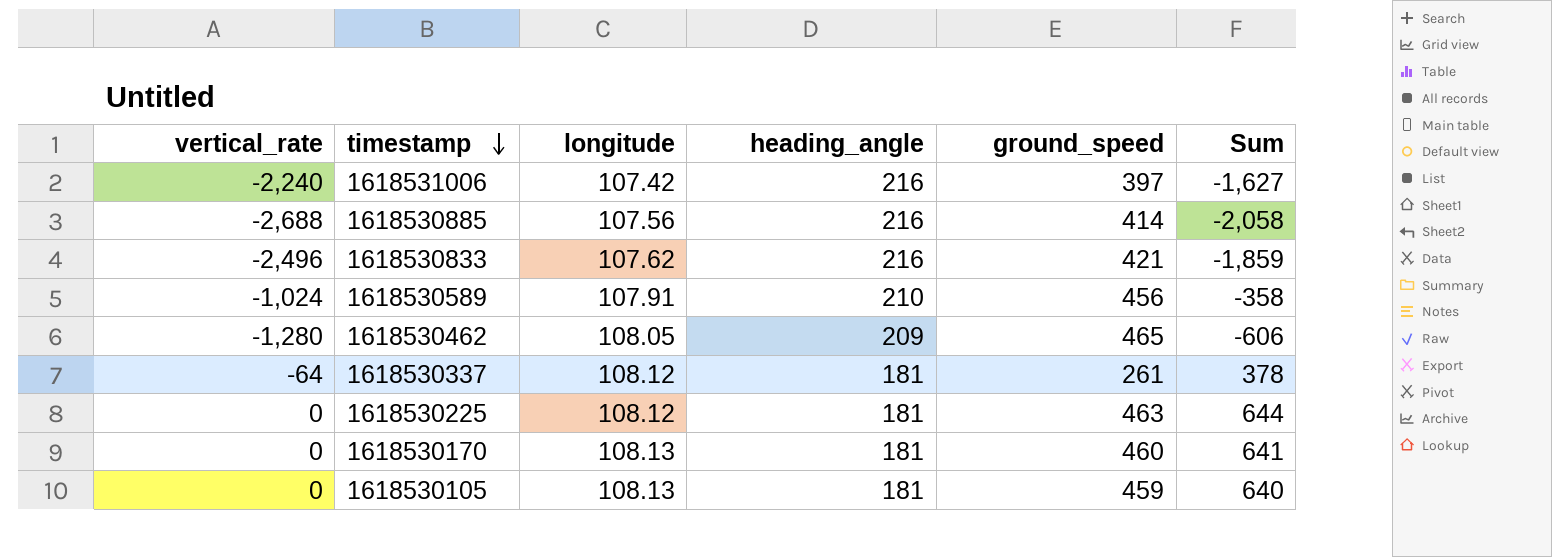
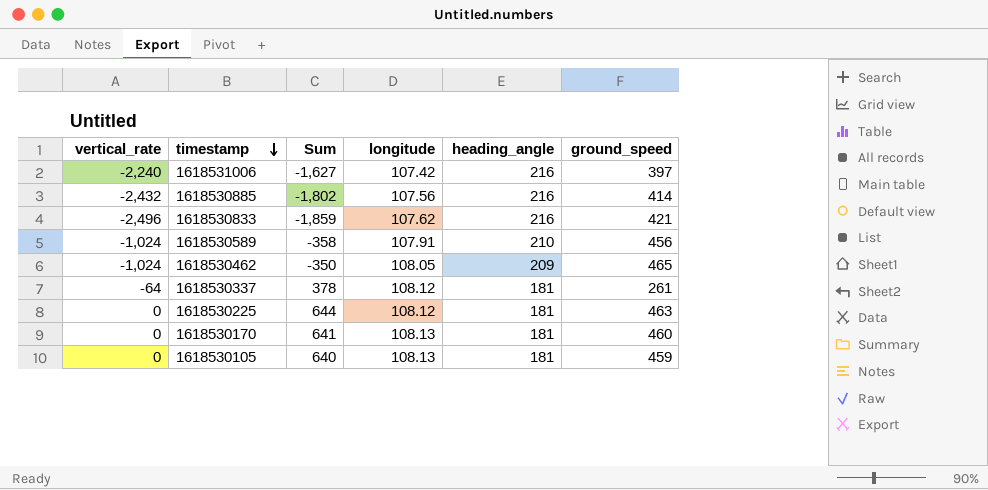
column Sum | position: 6 -> 3
1618530885 | vertical_rate: -2,688 -> -2,432
1618530885 | Sum: -2,058 -> -1,802
1618530462 | vertical_rate: -1,280 -> -1,024
1618530462 | Sum: -606 -> -350

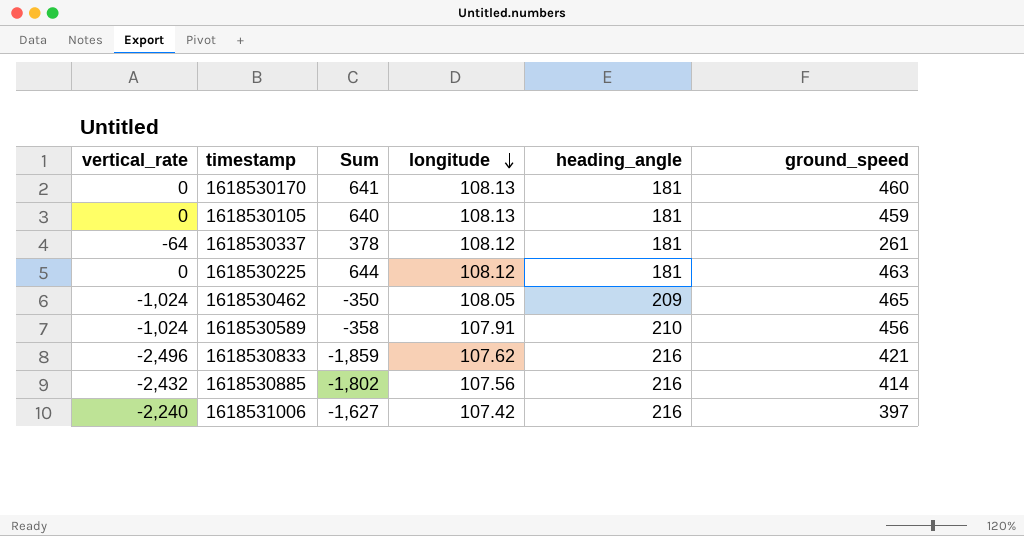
row order: timestamp descending -> longitude descending

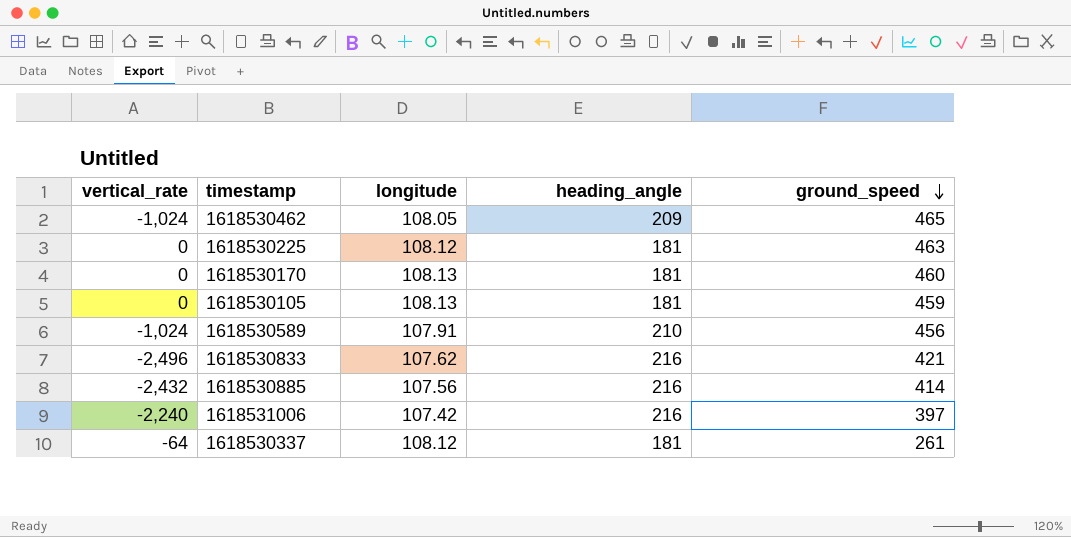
row order: longitude descending -> ground_speed descending
column Sum | formula: [vertical_rate] + [heading_angle] + [ground_speed] -> none

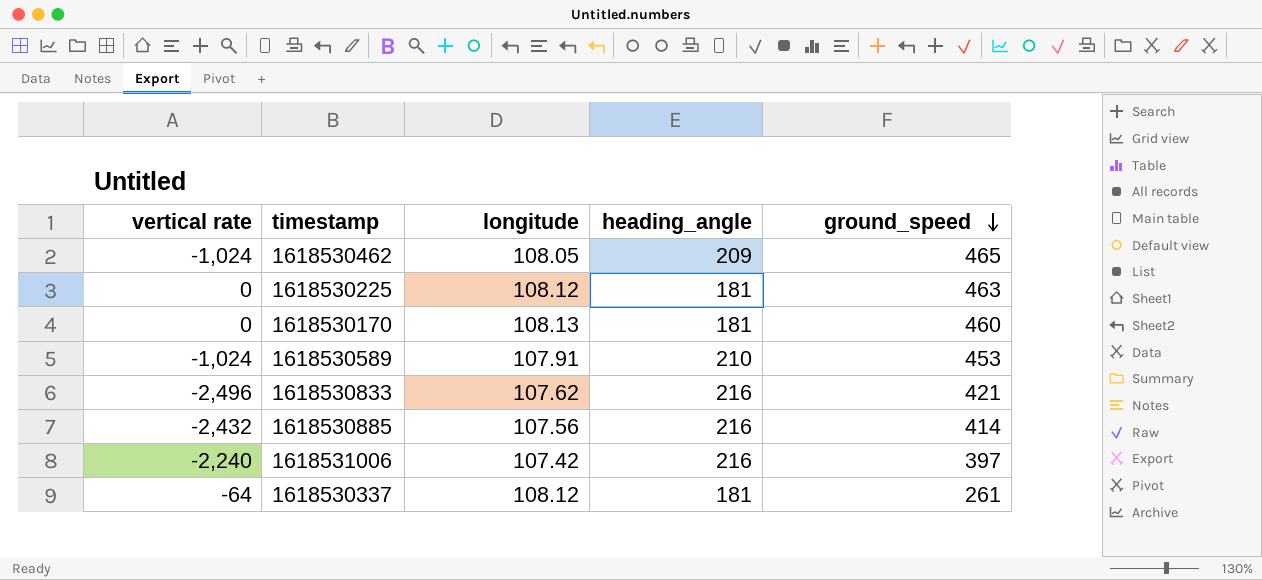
column name: vertical_rate -> vertical rate
row 1618530105: 0 | 108.13 | 181 | 459 -> none
1618530589 | ground_speed: 456 -> 453

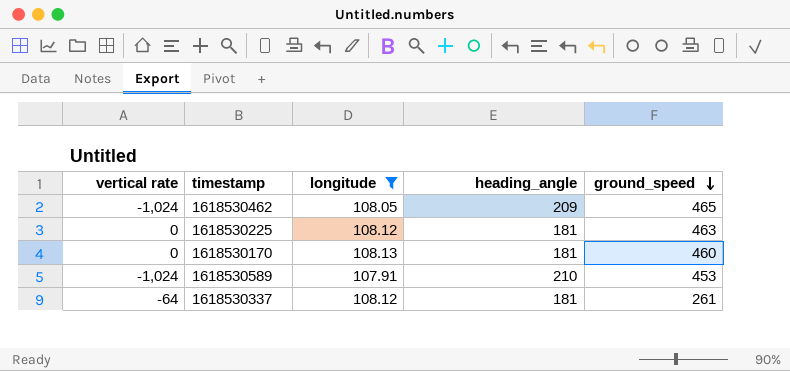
filter: none -> longitude >= 107.91

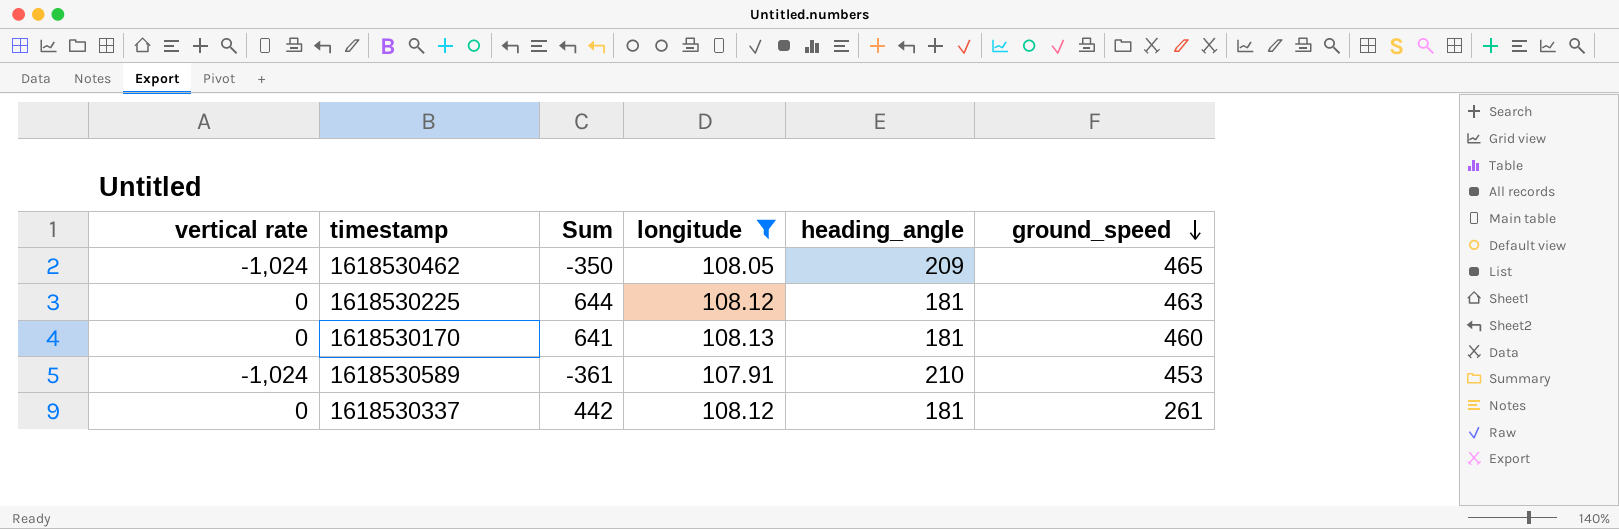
column Sum | formula: none -> [vertical rate] + [heading_angle] + [ground_speed]
1618530337 | vertical rate: -64 -> 0

